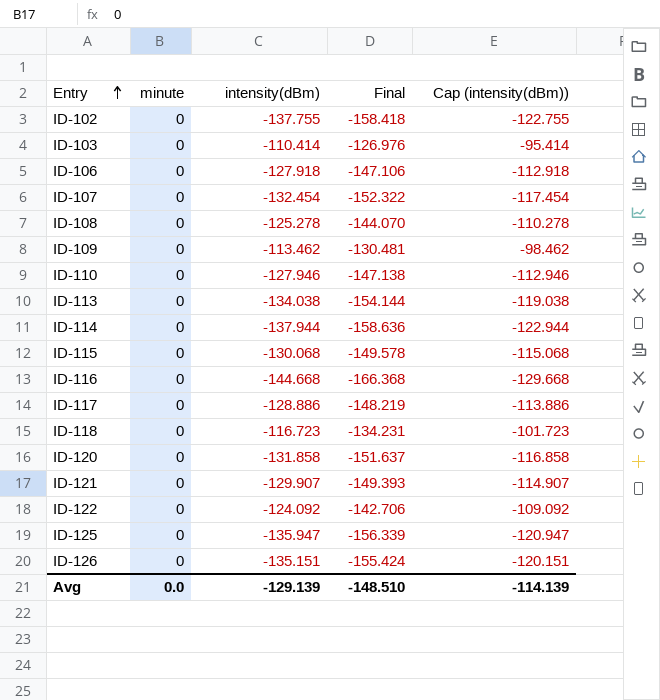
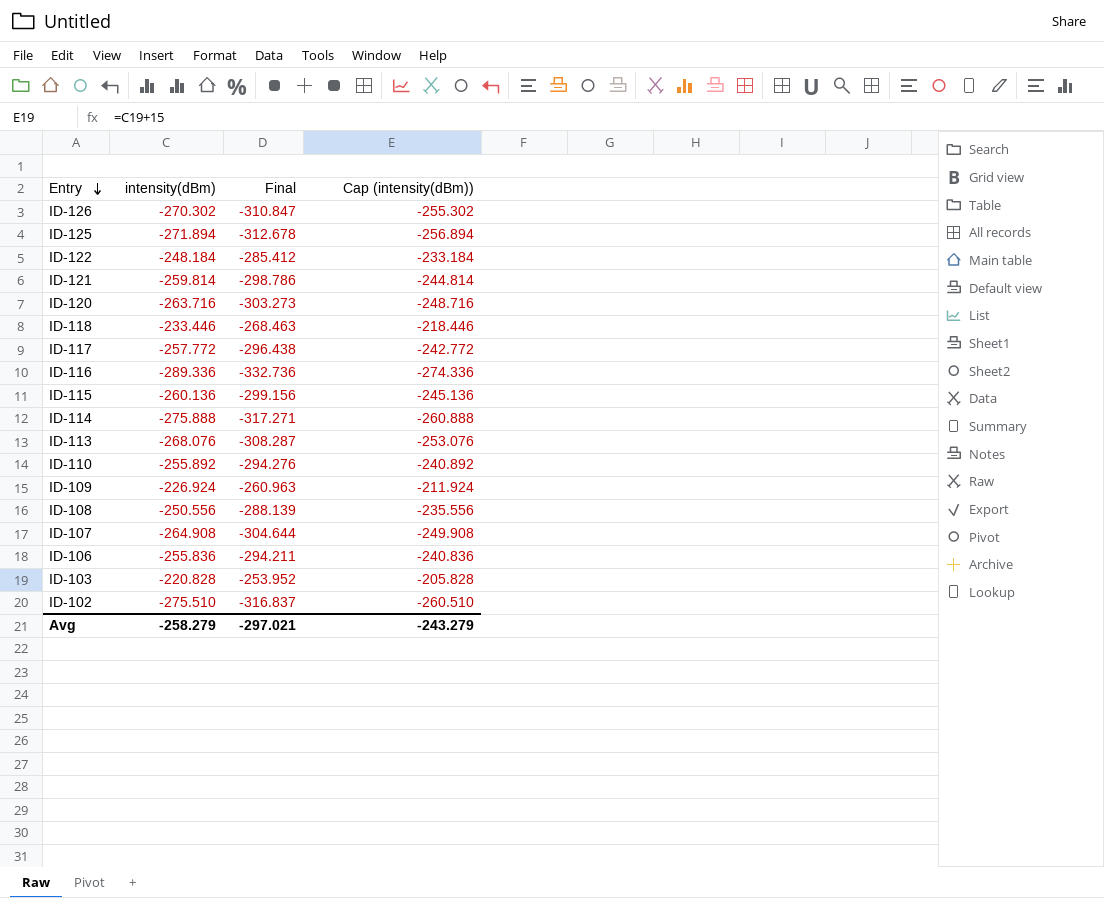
row order: Entry ascending -> Entry descending
column minute | position: 2 -> none
ID-126 | intensity(dBm): -135.151 -> -270.302
ID-126 | Final: -155.424 -> -310.847
ID-126 | Cap (intensity(dBm)): -120.151 -> -255.302
ID-125 | intensity(dBm): -135.947 -> -271.894
ID-125 | Final: -156.339 -> -312.678
ID-125 | Cap (intensity(dBm)): -120.947 -> -256.894
ID-122 | intensity(dBm): -124.092 -> -248.184
ID-122 | Final: -142.706 -> -285.412
ID-122 | Cap (intensity(dBm)): -109.092 -> -233.184
ID-121 | intensity(dBm): -129.907 -> -259.814
ID-121 | Final: -149.393 -> -298.786
ID-121 | Cap (intensity(dBm)): -114.907 -> -244.814
ID-120 | intensity(dBm): -131.858 -> -263.716
ID-120 | Final: -151.637 -> -303.273
ID-120 | Cap (intensity(dBm)): -116.858 -> -248.716
ID-118 | intensity(dBm): -116.723 -> -233.446
ID-118 | Final: -134.231 -> -268.463
ID-118 | Cap (intensity(dBm)): -101.723 -> -218.446
ID-117 | intensity(dBm): -128.886 -> -257.772
ID-117 | Final: -148.219 -> -296.438
ID-117 | Cap (intensity(dBm)): -113.886 -> -242.772
ID-116 | intensity(dBm): -144.668 -> -289.336
ID-116 | Final: -166.368 -> -332.736
ID-116 | Cap (intensity(dBm)): -129.668 -> -274.336
ID-115 | intensity(dBm): -130.068 -> -260.136
ID-115 | Final: -149.578 -> -299.156
ID-115 | Cap (intensity(dBm)): -115.068 -> -245.136
ID-114 | intensity(dBm): -137.944 -> -275.888
ID-114 | Final: -158.636 -> -317.271
ID-114 | Cap (intensity(dBm)): -122.944 -> -260.888
ID-113 | intensity(dBm): -134.038 -> -268.076
ID-113 | Final: -154.144 -> -308.287
ID-113 | Cap (intensity(dBm)): -119.038 -> -253.076
ID-110 | intensity(dBm): -127.946 -> -255.892
ID-110 | Final: -147.138 -> -294.276
ID-110 | Cap (intensity(dBm)): -112.946 -> -240.892
ID-109 | intensity(dBm): -113.462 -> -226.924
ID-109 | Final: -130.481 -> -260.963
ID-109 | Cap (intensity(dBm)): -98.462 -> -211.924
ID-108 | intensity(dBm): -125.278 -> -250.556
ID-108 | Final: -144.070 -> -288.139
ID-108 | Cap (intensity(dBm)): -110.278 -> -235.556
ID-107 | intensity(dBm): -132.454 -> -264.908
ID-107 | Final: -152.322 -> -304.644
ID-107 | Cap (intensity(dBm)): -117.454 -> -249.908
ID-106 | intensity(dBm): -127.918 -> -255.836
ID-106 | Final: -147.106 -> -294.211
ID-106 | Cap (intensity(dBm)): -112.918 -> -240.836
ID-103 | intensity(dBm): -110.414 -> -220.828
ID-103 | Final: -126.976 -> -253.952
ID-103 | Cap (intensity(dBm)): -95.414 -> -205.828
ID-102 | intensity(dBm): -137.755 -> -275.510
ID-102 | Final: -158.418 -> -316.837
ID-102 | Cap (intensity(dBm)): -122.755 -> -260.510
Avg | intensity(dBm): -129.139 -> -258.279
Avg | Final: -148.510 -> -297.021
Avg | Cap (intensity(dBm)): -114.139 -> -243.279

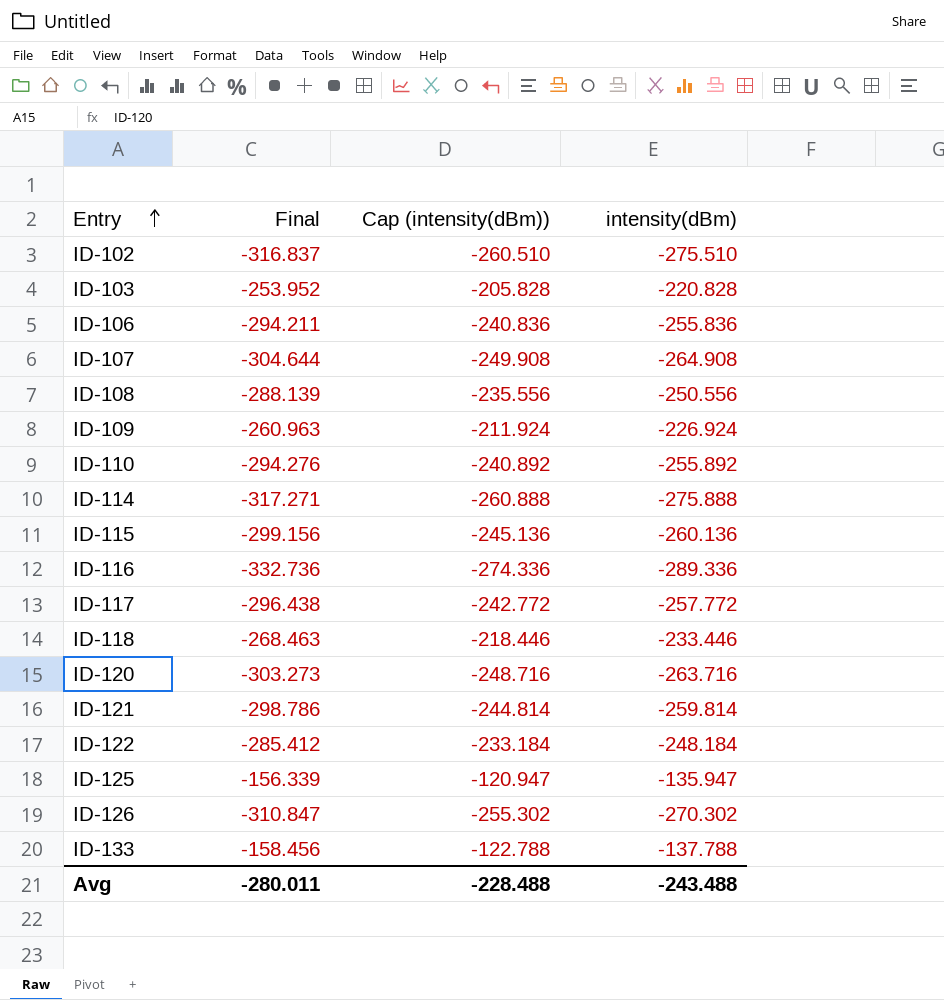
row order: Entry descending -> Entry ascending
column intensity(dBm) | position: 2 -> 4
row ID-113: -268.076 | -308.287 | -253.076 -> none
ID-125 | Final: -312.678 -> -156.339
ID-125 | Cap (intensity(dBm)): -256.894 -> -120.947
ID-125 | intensity(dBm): -271.894 -> -135.947
row ID-133: none -> -158.456 | -122.788 | -137.788
Avg | Final: -297.021 -> -280.011
Avg | Cap (intensity(dBm)): -243.279 -> -228.488
Avg | intensity(dBm): -258.279 -> -243.488

